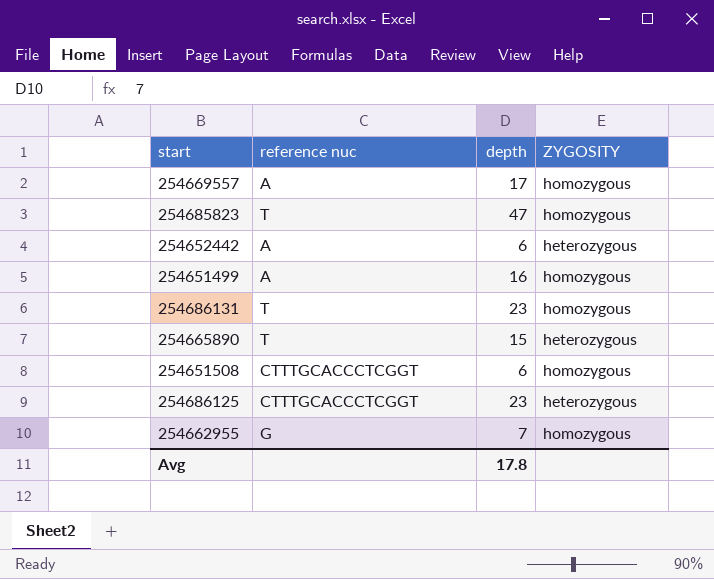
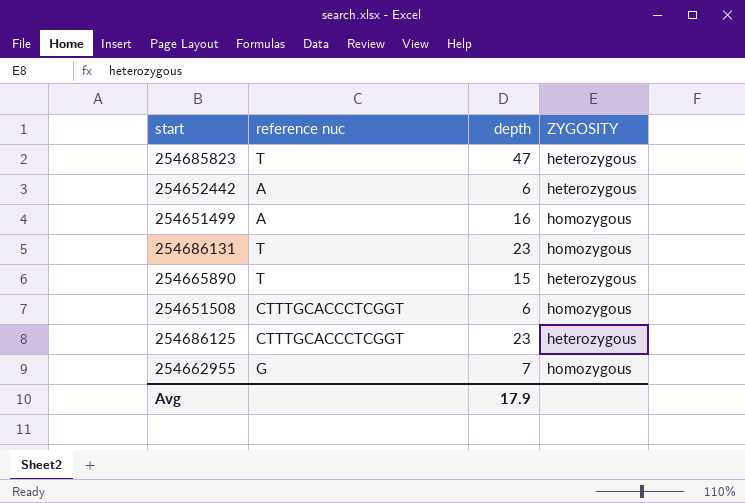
row 254669557: A | 17 | homozygous -> none
254685823 | ZYGOSITY: homozygous -> heterozygous
Avg | depth: 17.8 -> 17.9

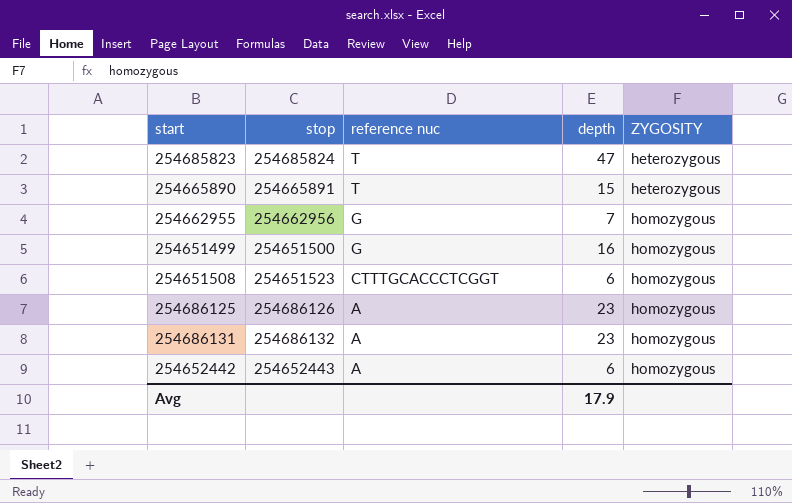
row order: none -> reference nuc descending
column stop | position: none -> 2
254651499 | reference nuc: A -> G
254686125 | reference nuc: CTTTGCACCCTCGGT -> A
254686125 | ZYGOSITY: heterozygous -> homozygous
254686131 | reference nuc: T -> A
254652442 | ZYGOSITY: heterozygous -> homozygous

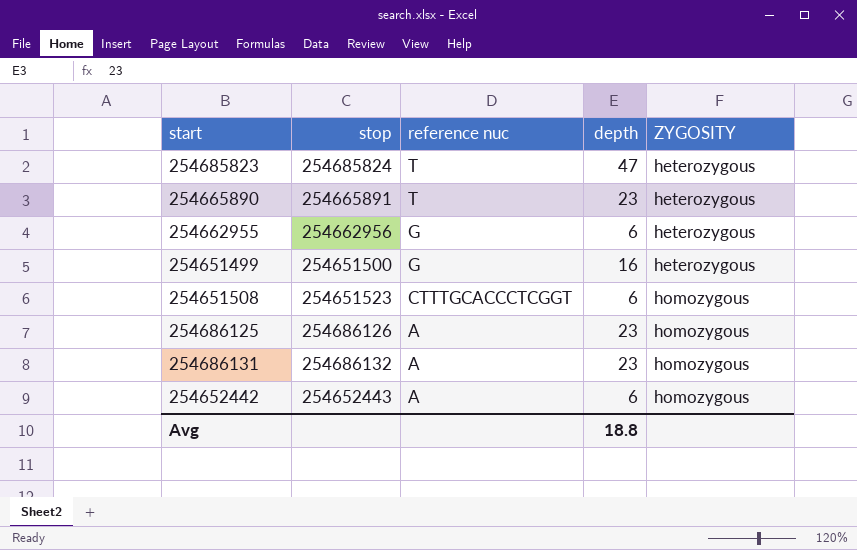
254665890 | depth: 15 -> 23
254662955 | depth: 7 -> 6
254662955 | ZYGOSITY: homozygous -> heterozygous
254651499 | ZYGOSITY: homozygous -> heterozygous
Avg | depth: 17.9 -> 18.8

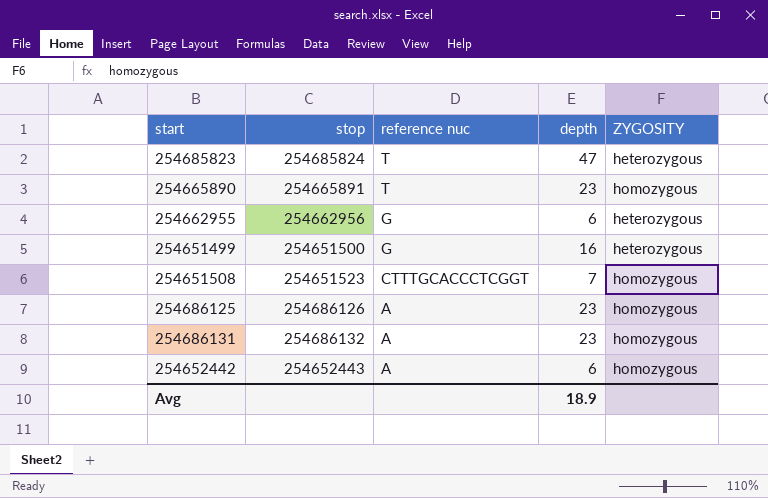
254665890 | ZYGOSITY: heterozygous -> homozygous
254651508 | depth: 6 -> 7
Avg | depth: 18.8 -> 18.9

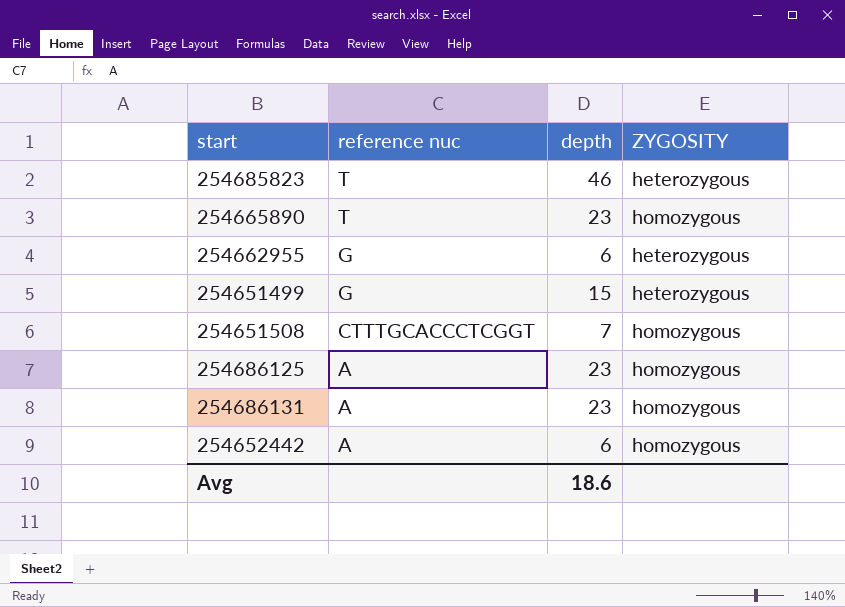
column stop | position: 2 -> none
254685823 | depth: 47 -> 46
254651499 | depth: 16 -> 15
Avg | depth: 18.9 -> 18.6

